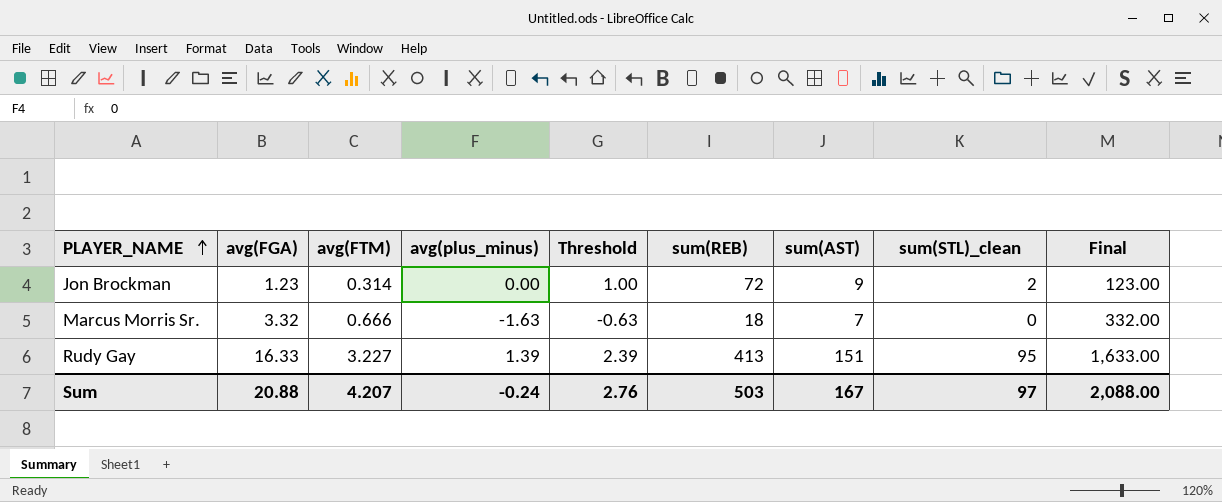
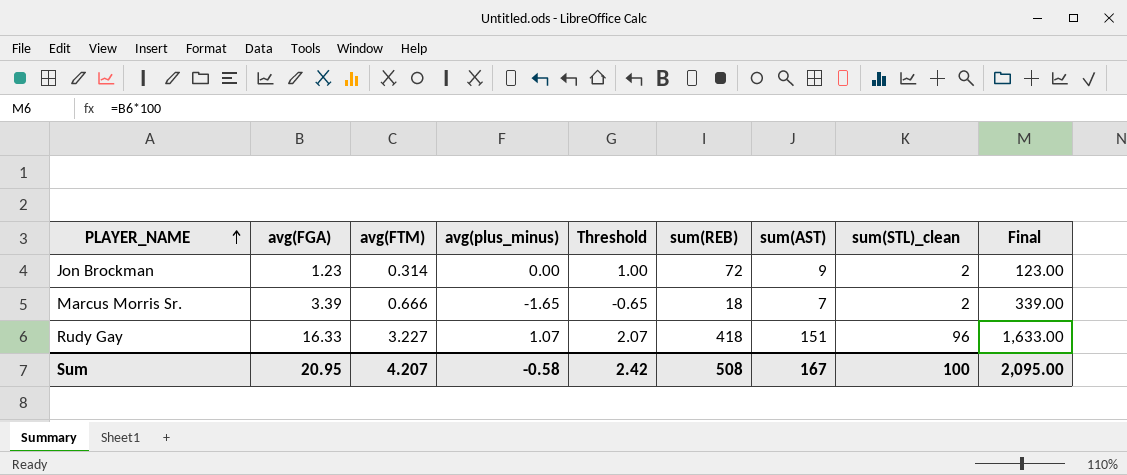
Marcus Morris Sr. | avg(FGA): 3.32 -> 3.39
Marcus Morris Sr. | avg(plus_minus): -1.63 -> -1.65
Marcus Morris Sr. | Threshold: -0.63 -> -0.65
Marcus Morris Sr. | sum(STL)_clean: 0 -> 2
Marcus Morris Sr. | Final: 332.00 -> 339.00
Rudy Gay | avg(plus_minus): 1.39 -> 1.07
Rudy Gay | Threshold: 2.39 -> 2.07
Rudy Gay | sum(REB): 413 -> 418
Rudy Gay | sum(STL)_clean: 95 -> 96
Sum | avg(FGA): 20.88 -> 20.95
Sum | avg(plus_minus): -0.24 -> -0.58
Sum | Threshold: 2.76 -> 2.42
Sum | sum(REB): 503 -> 508
Sum | sum(STL)_clean: 97 -> 100
Sum | Final: 2,088.00 -> 2,095.00

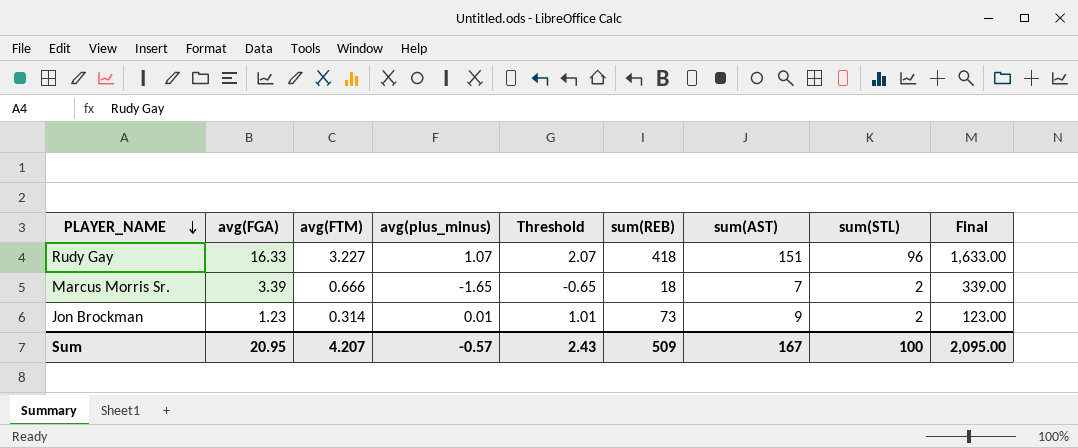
row order: PLAYER_NAME ascending -> PLAYER_NAME descending
column name: sum(STL)_clean -> sum(STL)
Jon Brockman | avg(plus_minus): 0.00 -> 0.01
Jon Brockman | Threshold: 1.00 -> 1.01
Jon Brockman | sum(REB): 72 -> 73
Sum | avg(plus_minus): -0.58 -> -0.57
Sum | Threshold: 2.42 -> 2.43
Sum | sum(REB): 508 -> 509

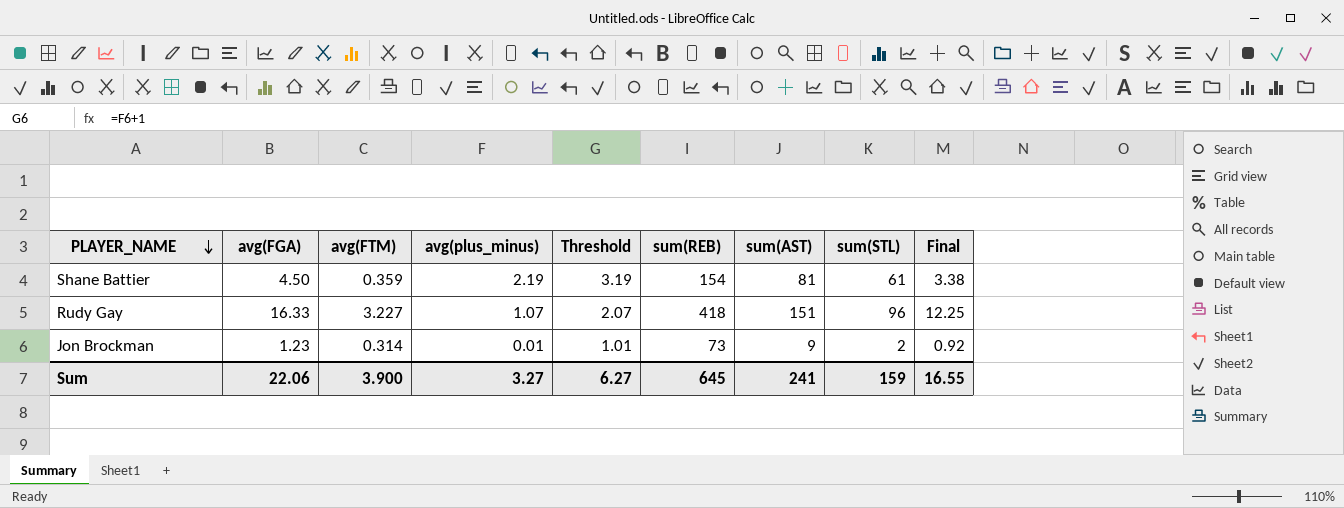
column Final | formula: [avg(FGA)] * 100 -> [avg(FGA)] * 0.75
row Marcus Morris Sr.: 3.39 | 0.666 | -1.65 | -0.65 | 18 | 7 | 2 | 339.00 -> none
row Shane Battier: none -> 4.50 | 0.359 | 2.19 | 3.19 | 154 | 81 | 61 | 3.38
Sum | avg(FGA): 20.95 -> 22.06
Sum | avg(FTM): 4.207 -> 3.900
Sum | avg(plus_minus): -0.57 -> 3.27
Sum | Threshold: 2.43 -> 6.27
Sum | sum(REB): 509 -> 645
Sum | sum(AST): 167 -> 241
Sum | sum(STL): 100 -> 159
Sum | Final: 2,095.00 -> 16.55

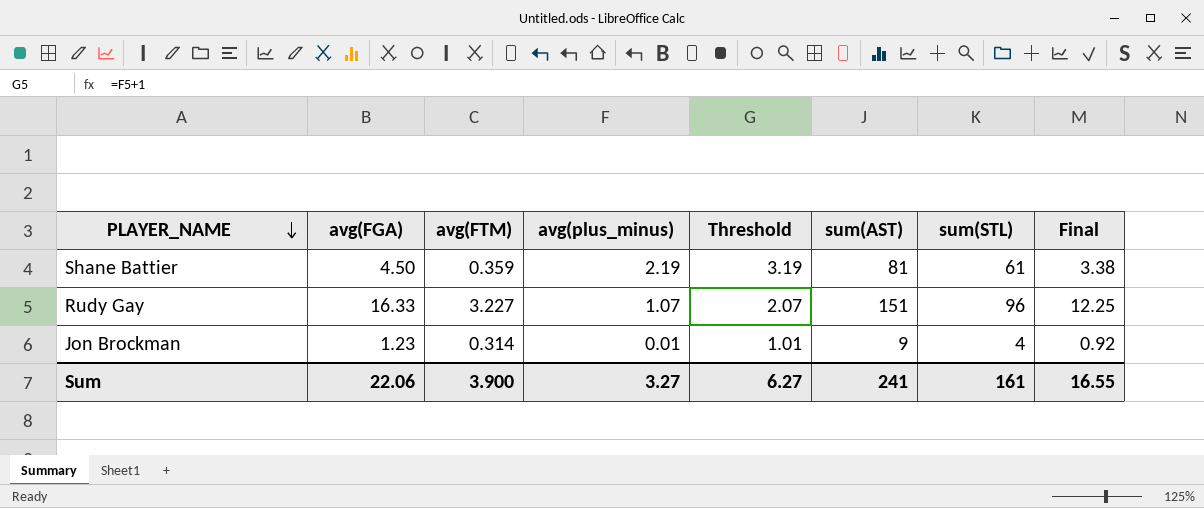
column sum(REB) | position: 6 -> none
Jon Brockman | sum(STL): 2 -> 4
Sum | sum(STL): 159 -> 161

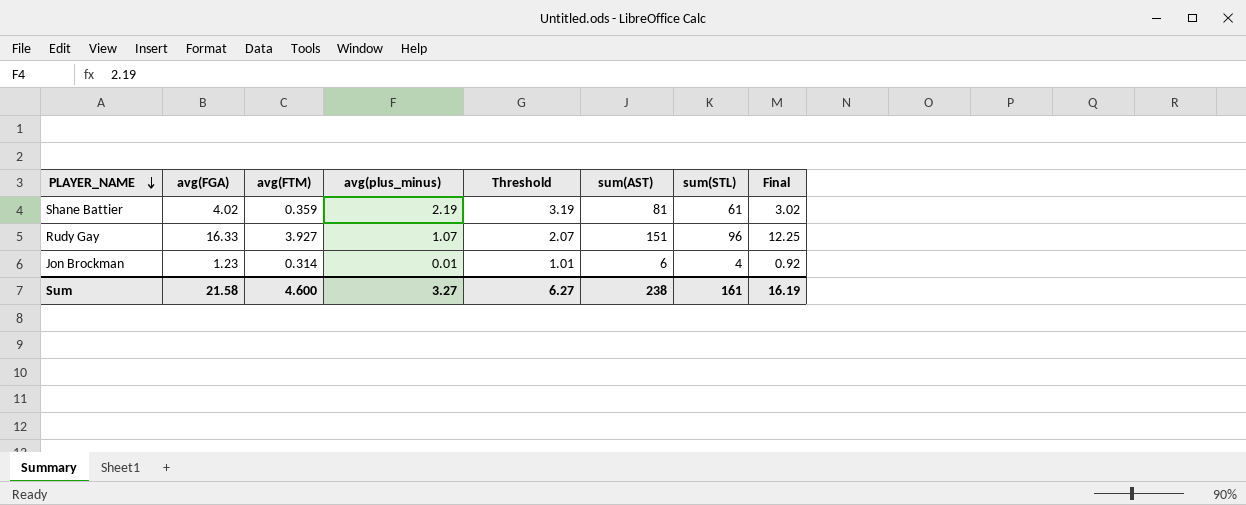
Shane Battier | avg(FGA): 4.50 -> 4.02
Shane Battier | Final: 3.38 -> 3.02
Rudy Gay | avg(FTM): 3.227 -> 3.927
Jon Brockman | sum(AST): 9 -> 6
Sum | avg(FGA): 22.06 -> 21.58
Sum | avg(FTM): 3.900 -> 4.600
Sum | sum(AST): 241 -> 238
Sum | Final: 16.55 -> 16.19

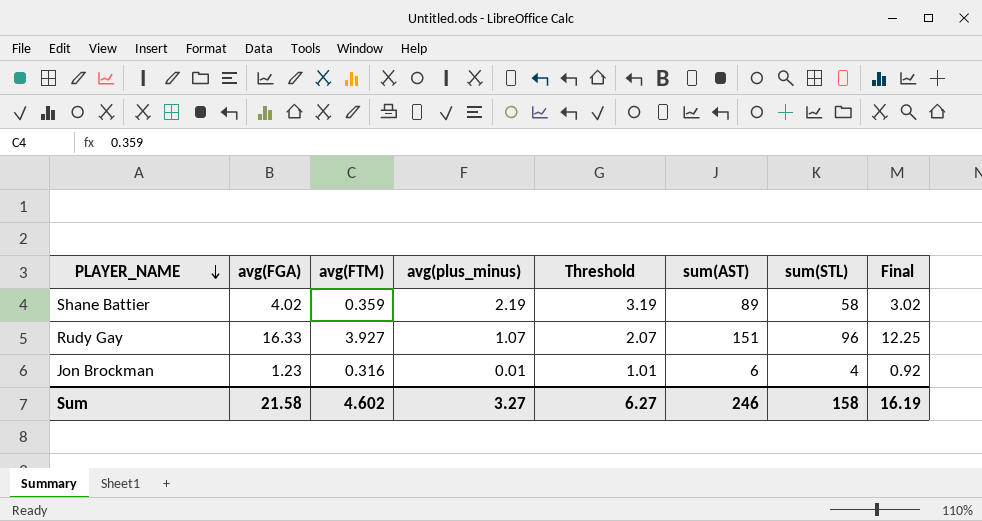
Shane Battier | sum(AST): 81 -> 89
Shane Battier | sum(STL): 61 -> 58
Jon Brockman | avg(FTM): 0.314 -> 0.316
Sum | avg(FTM): 4.600 -> 4.602
Sum | sum(AST): 238 -> 246
Sum | sum(STL): 161 -> 158

